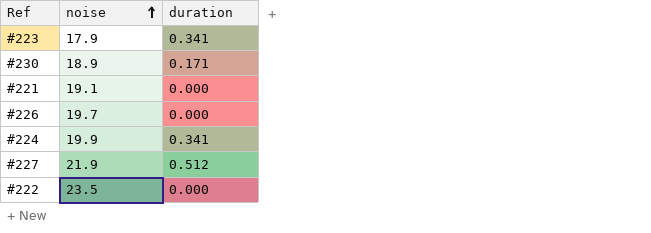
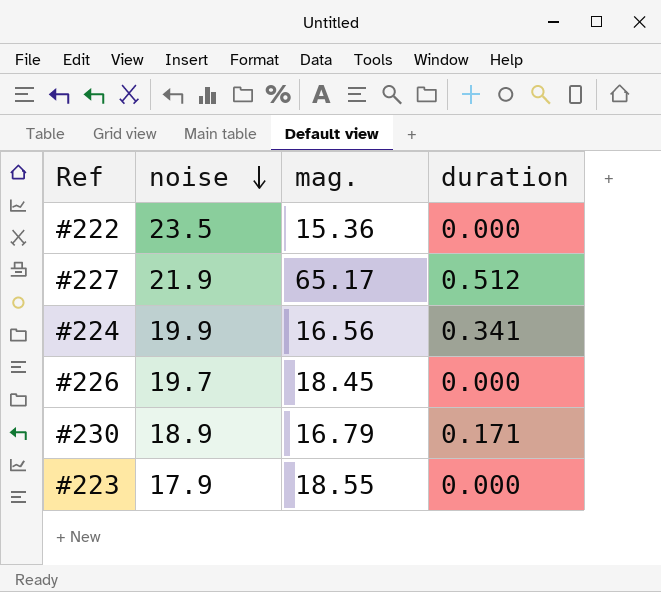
row order: noise ascending -> noise descending
column mag. | position: none -> 3
row #221: 19.1 | 0.000 -> none
#223 | duration: 0.341 -> 0.000

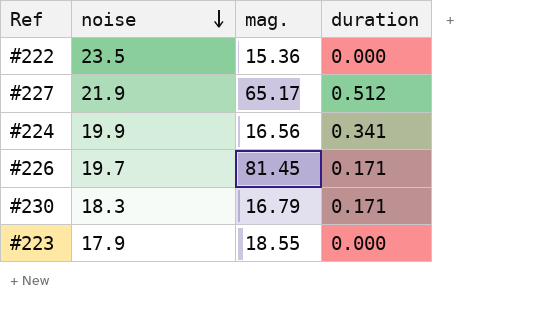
#226 | mag.: 18.45 -> 81.45
#226 | duration: 0.000 -> 0.171
#230 | noise: 18.9 -> 18.3

